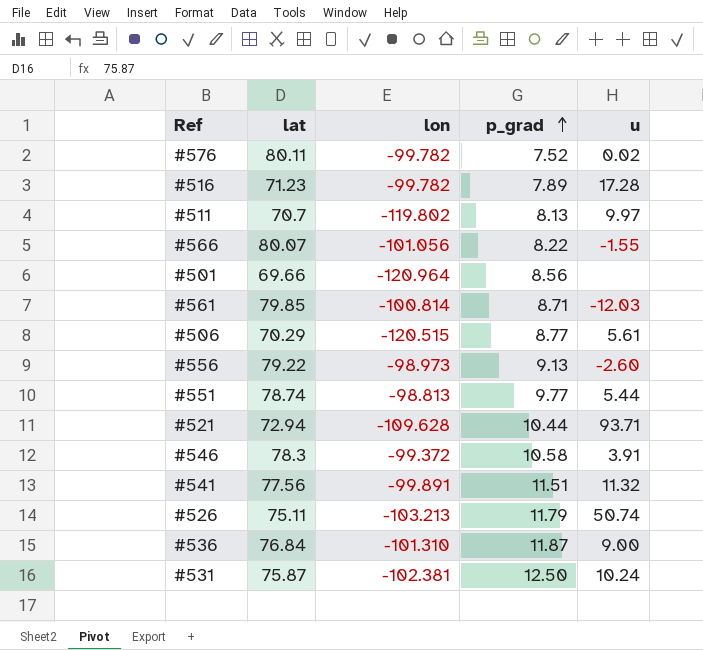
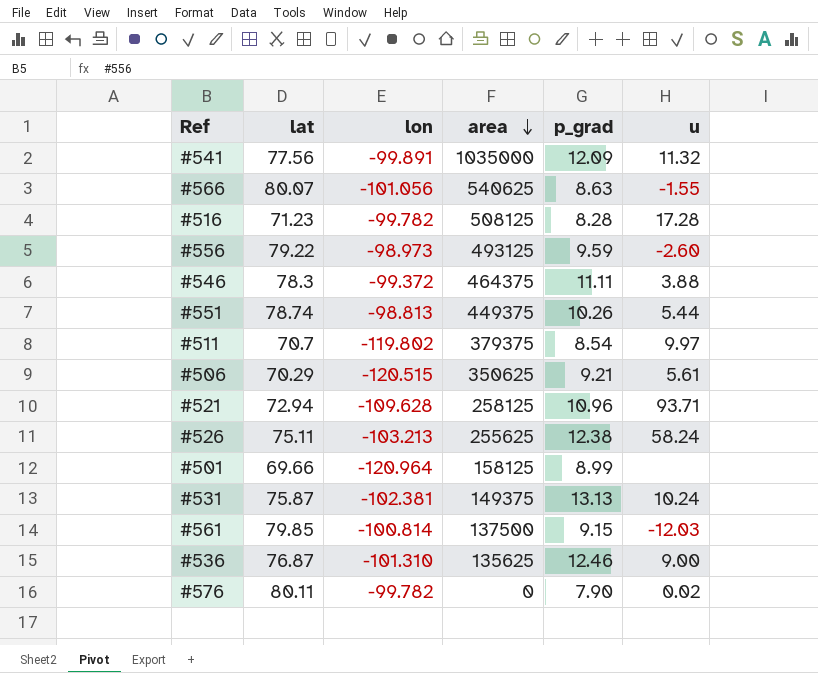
row order: p_grad ascending -> area descending
column area | position: none -> 4
#541 | p_grad: 11.51 -> 12.09
#566 | p_grad: 8.22 -> 8.63
#516 | p_grad: 7.89 -> 8.28
#556 | p_grad: 9.13 -> 9.59
#546 | p_grad: 10.58 -> 11.11
#546 | u: 3.91 -> 3.88
#551 | p_grad: 9.77 -> 10.26
#511 | p_grad: 8.13 -> 8.54
#506 | p_grad: 8.77 -> 9.21
#521 | p_grad: 10.44 -> 10.96
#526 | p_grad: 11.79 -> 12.38
#526 | u: 50.74 -> 58.24
#501 | p_grad: 8.56 -> 8.99
#531 | p_grad: 12.50 -> 13.13
#561 | p_grad: 8.71 -> 9.15
#536 | lat: 76.84 -> 76.87
#536 | p_grad: 11.87 -> 12.46
#576 | p_grad: 7.52 -> 7.90

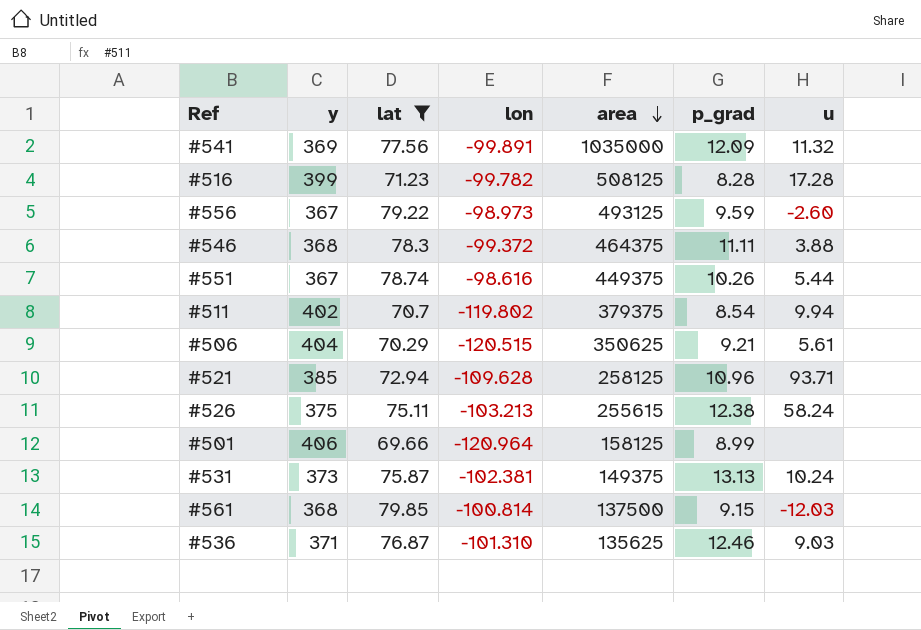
filter: none -> lat <= 79.85
column y | position: none -> 2
#551 | lon: -98.813 -> -98.616
#511 | u: 9.97 -> 9.94
#526 | area: 255625 -> 255615
#536 | u: 9.00 -> 9.03

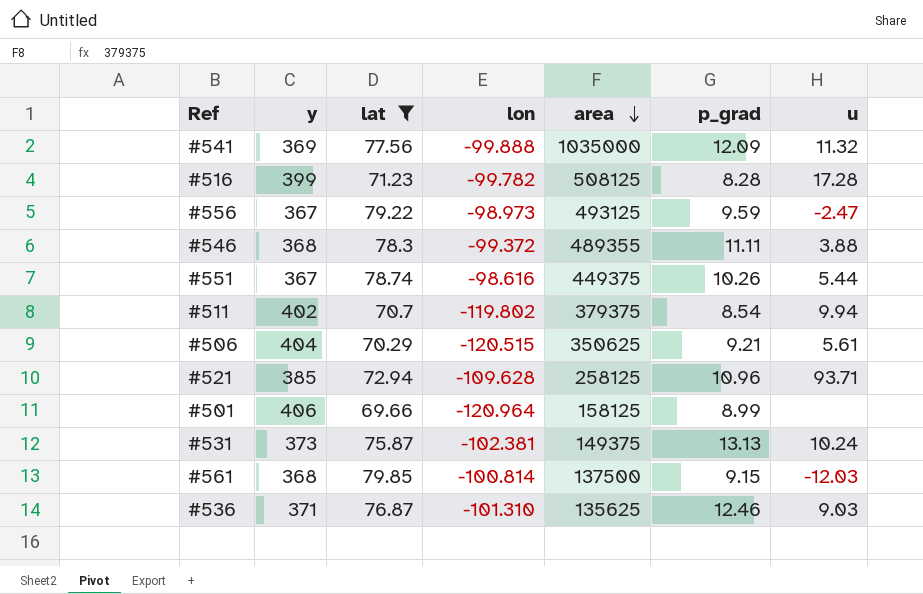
row #526: 375 | 75.11 | -103.213 | 255615 | 12.38 | 58.24 -> none
#541 | lon: -99.891 -> -99.888
#556 | u: -2.60 -> -2.47
#546 | area: 464375 -> 489355

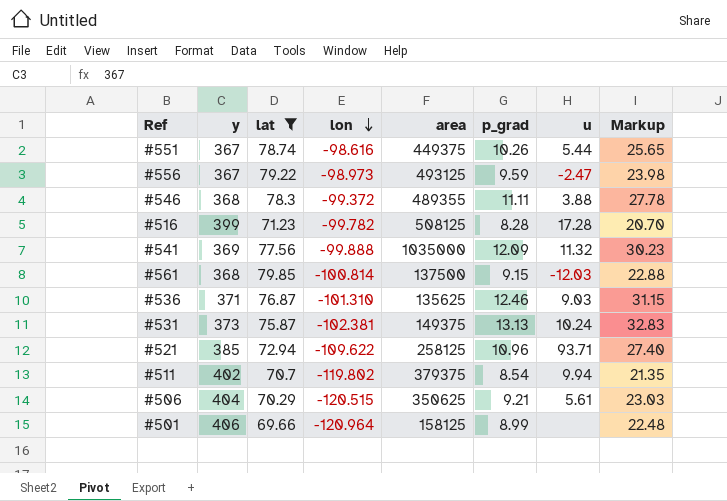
row order: area descending -> lon descending
column Markup | formula: none -> [p_grad] * 2.5
#521 | lon: -109.628 -> -109.622

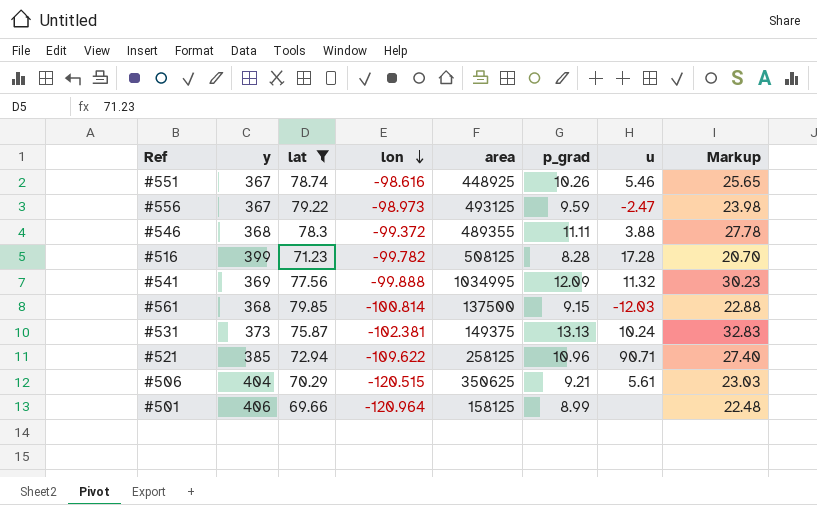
row #536: 371 | 76.87 | -101.310 | 135625 | 12.46 | 9.03 | 31.15 -> none
row #511: 402 | 70.7 | -119.802 | 379375 | 8.54 | 9.94 | 21.35 -> none
#551 | area: 449375 -> 448925
#551 | u: 5.44 -> 5.46
#541 | area: 1035000 -> 1034995
#521 | u: 93.71 -> 90.71

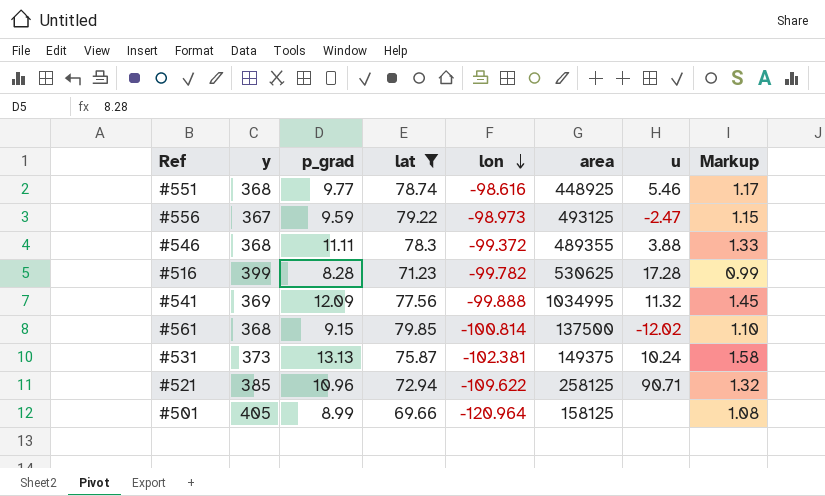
column p_grad | position: 6 -> 3
column Markup | formula: [p_grad] * 2.5 -> [p_grad] * 0.12
row #506: 404 | 70.29 | -120.515 | 350625 | 9.21 | 5.61 | 23.03 -> none
#551 | y: 367 -> 368
#551 | p_grad: 10.26 -> 9.77
#516 | area: 508125 -> 530625
#561 | u: -12.03 -> -12.02
#501 | y: 406 -> 405

